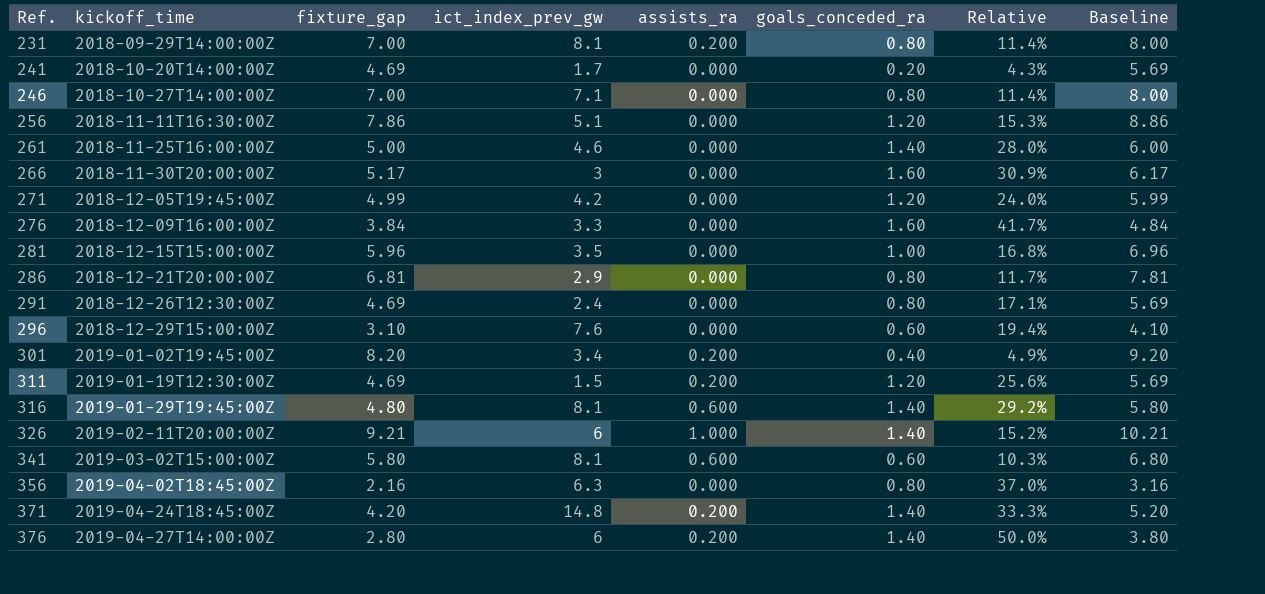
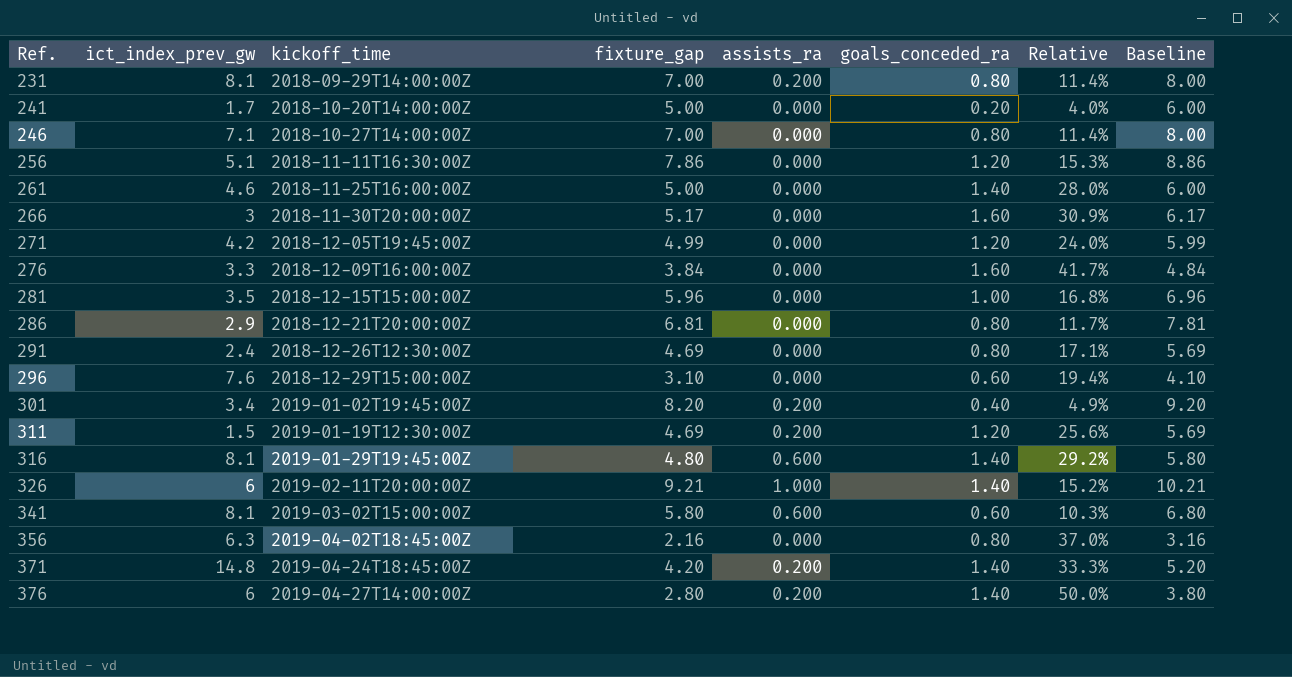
column ict_index_prev_gw | position: 4 -> 2
241 | fixture_gap: 4.69 -> 5.00
241 | Relative: 4.3% -> 4.0%
241 | Baseline: 5.69 -> 6.00

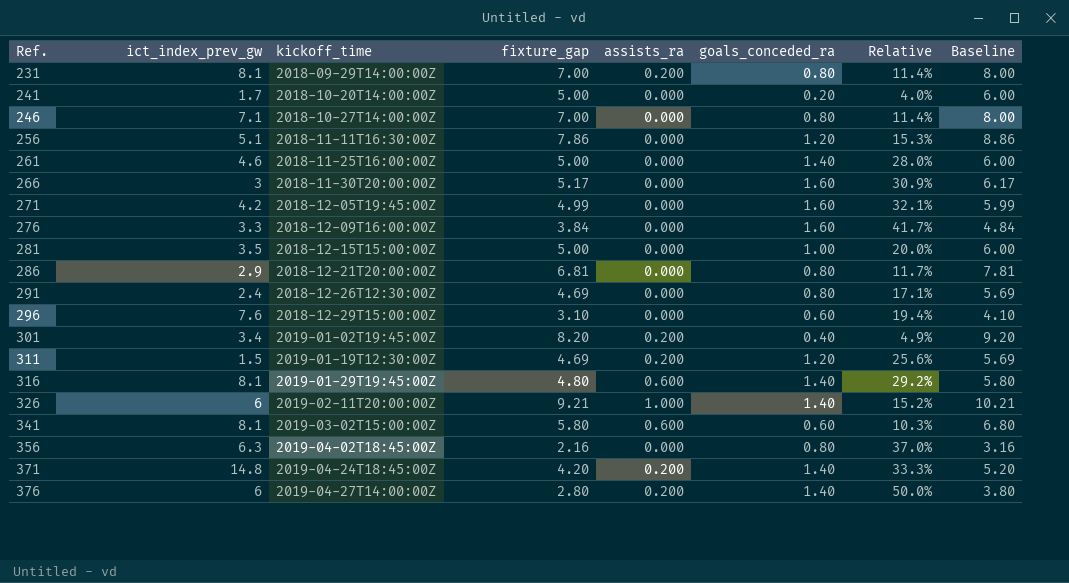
271 | goals_conceded_ra: 1.20 -> 1.60
271 | Relative: 24.0% -> 32.1%
281 | fixture_gap: 5.96 -> 5.00
281 | Relative: 16.8% -> 20.0%
281 | Baseline: 6.96 -> 6.00

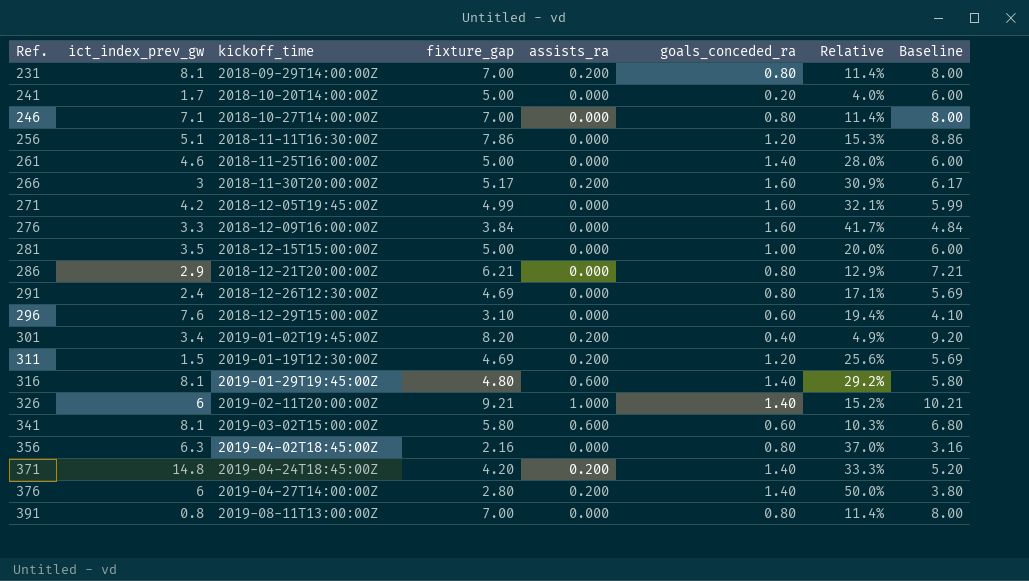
266 | assists_ra: 0.000 -> 0.200
286 | fixture_gap: 6.81 -> 6.21
286 | Relative: 11.7% -> 12.9%
286 | Baseline: 7.81 -> 7.21
row 391: none -> 0.8 | 2019-08-11T13:00:00Z | 7.00 | 0.000 | 0.80 | 11.4% | 8.00

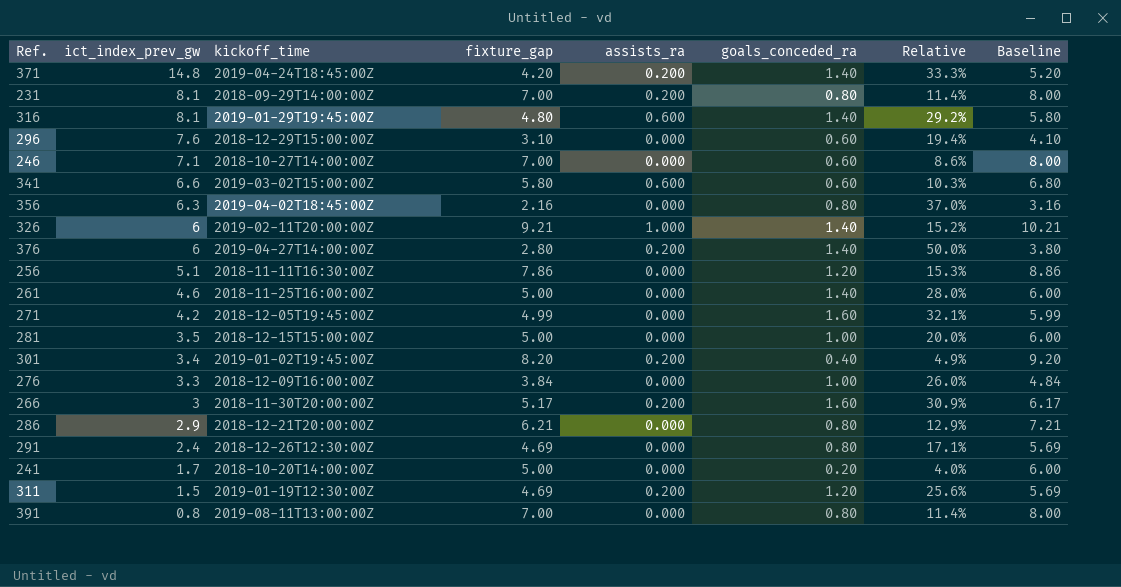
row order: Ref. ascending -> ict_index_prev_gw descending
246 | goals_conceded_ra: 0.80 -> 0.60
246 | Relative: 11.4% -> 8.6%
341 | ict_index_prev_gw: 8.1 -> 6.6
276 | goals_conceded_ra: 1.60 -> 1.00
276 | Relative: 41.7% -> 26.0%

